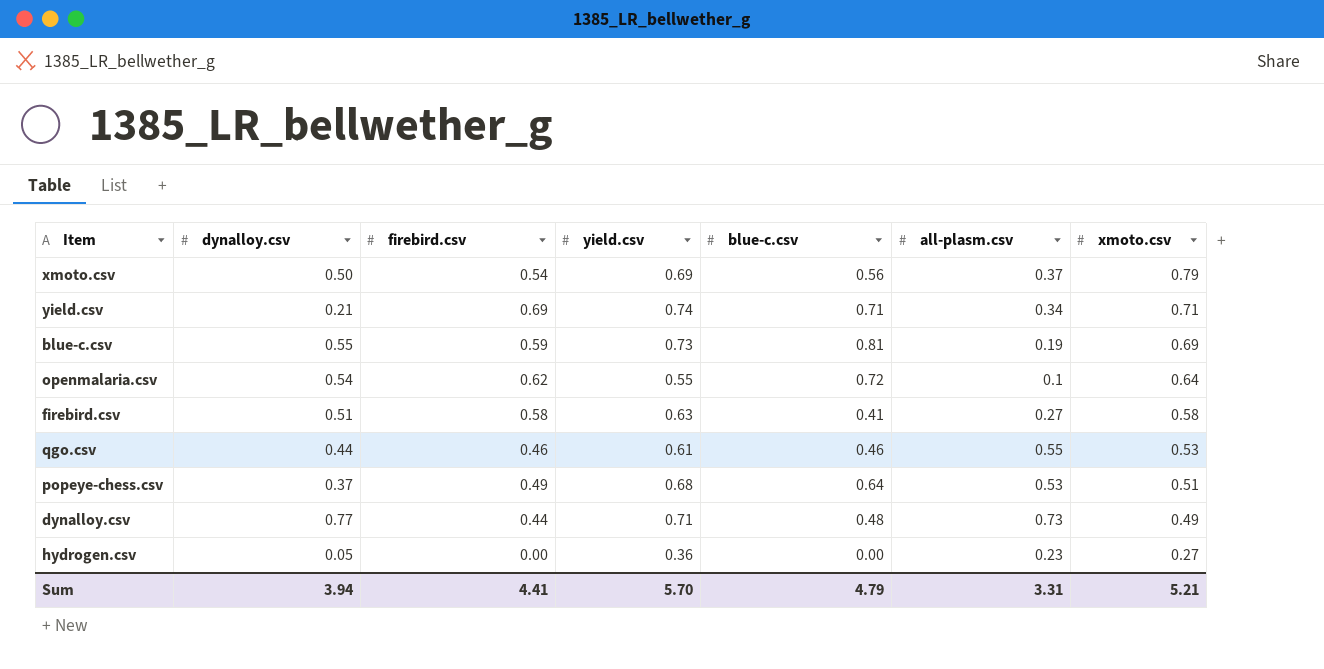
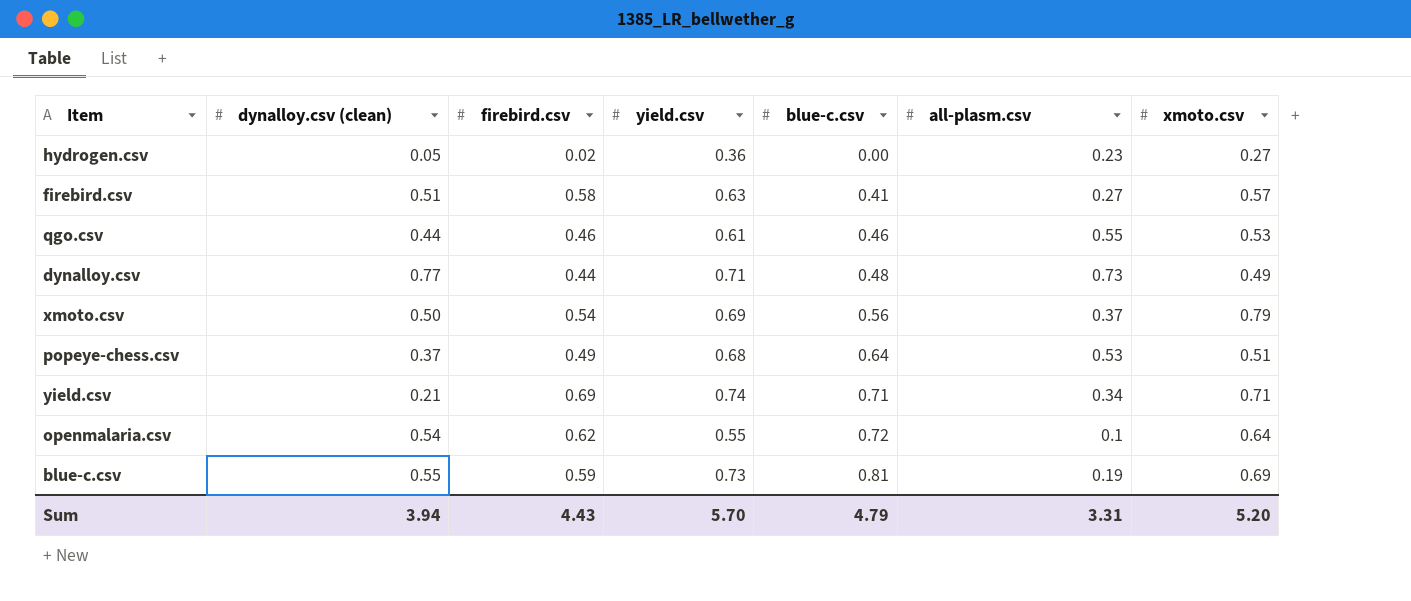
row order: xmoto.csv descending -> blue-c.csv ascending
column name: dynalloy.csv -> dynalloy.csv (clean)
hydrogen.csv | firebird.csv: 0.00 -> 0.02
firebird.csv | xmoto.csv: 0.58 -> 0.57
Sum | firebird.csv: 4.41 -> 4.43
Sum | xmoto.csv: 5.21 -> 5.20

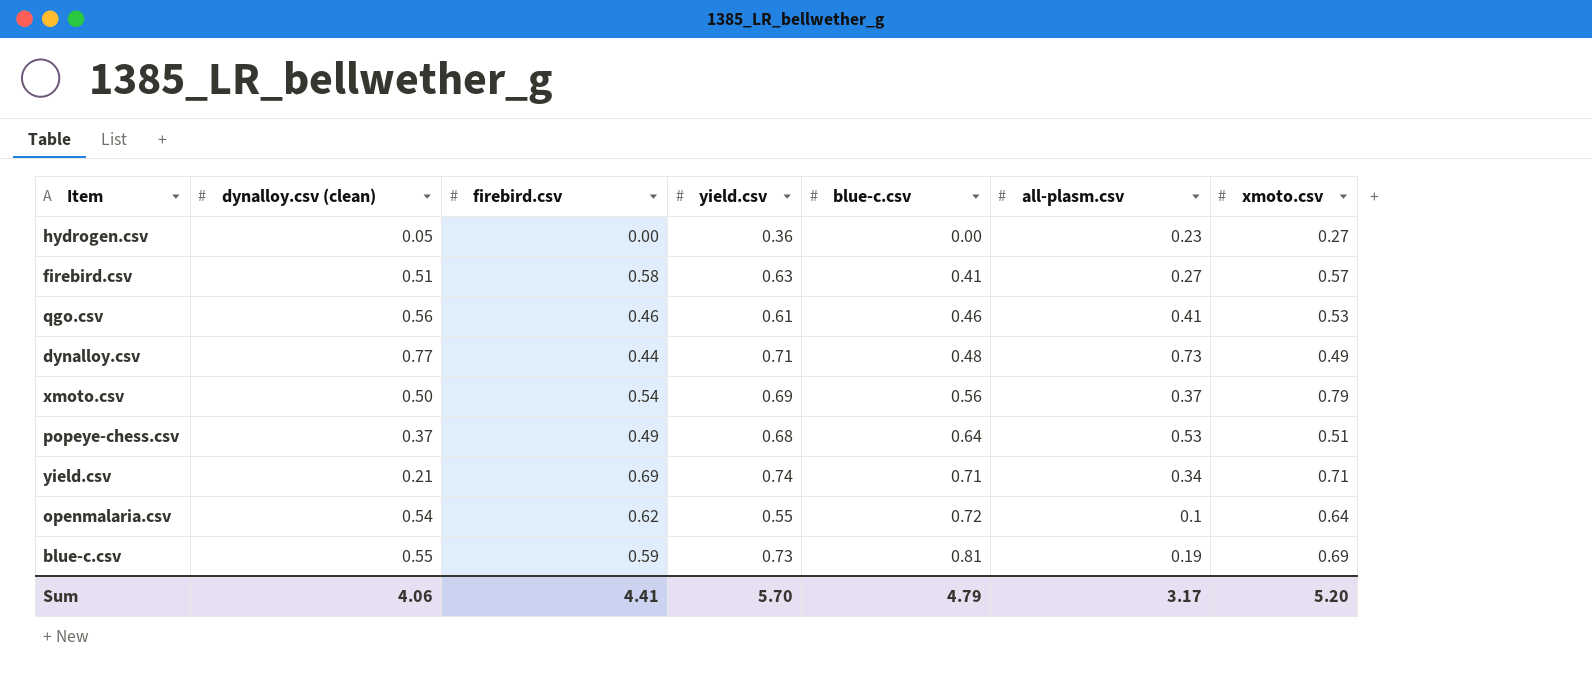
hydrogen.csv | firebird.csv: 0.02 -> 0.00
qgo.csv | dynalloy.csv (clean): 0.44 -> 0.56
qgo.csv | all-plasm.csv: 0.55 -> 0.41
Sum | dynalloy.csv (clean): 3.94 -> 4.06
Sum | firebird.csv: 4.43 -> 4.41
Sum | all-plasm.csv: 3.31 -> 3.17

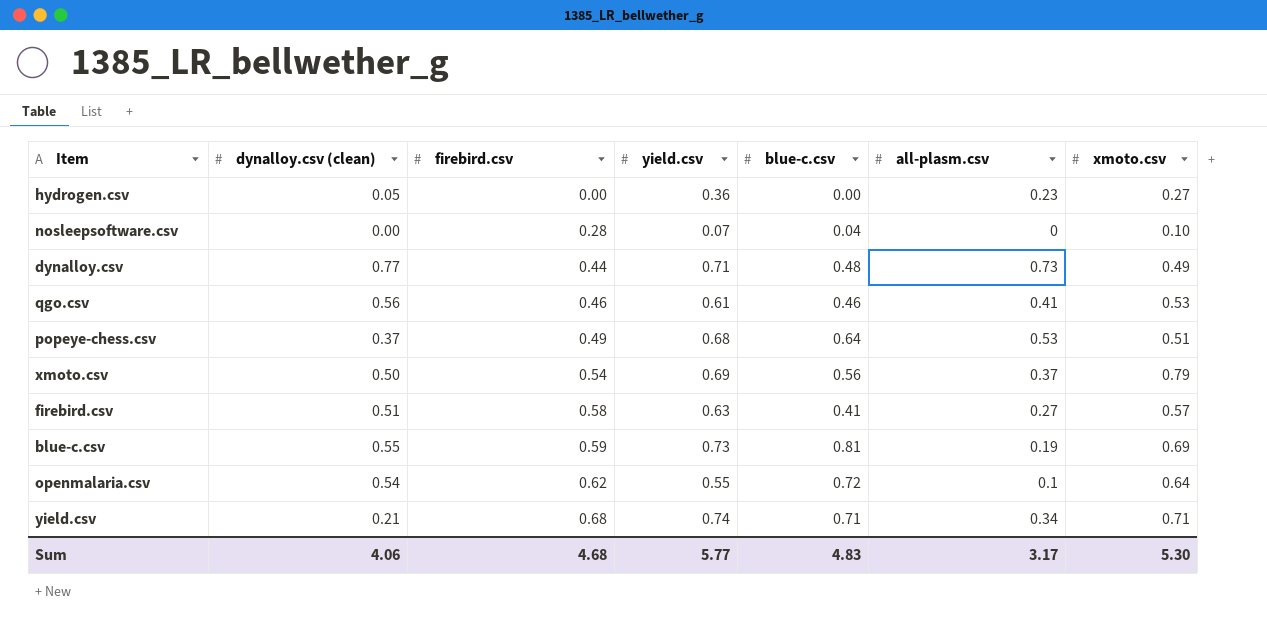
row order: blue-c.csv ascending -> firebird.csv ascending
row nosleepsoftware.csv: none -> 0.00 | 0.28 | 0.07 | 0.04 | 0 | 0.10
yield.csv | firebird.csv: 0.69 -> 0.68
Sum | firebird.csv: 4.41 -> 4.68
Sum | yield.csv: 5.70 -> 5.77
Sum | blue-c.csv: 4.79 -> 4.83
Sum | xmoto.csv: 5.20 -> 5.30

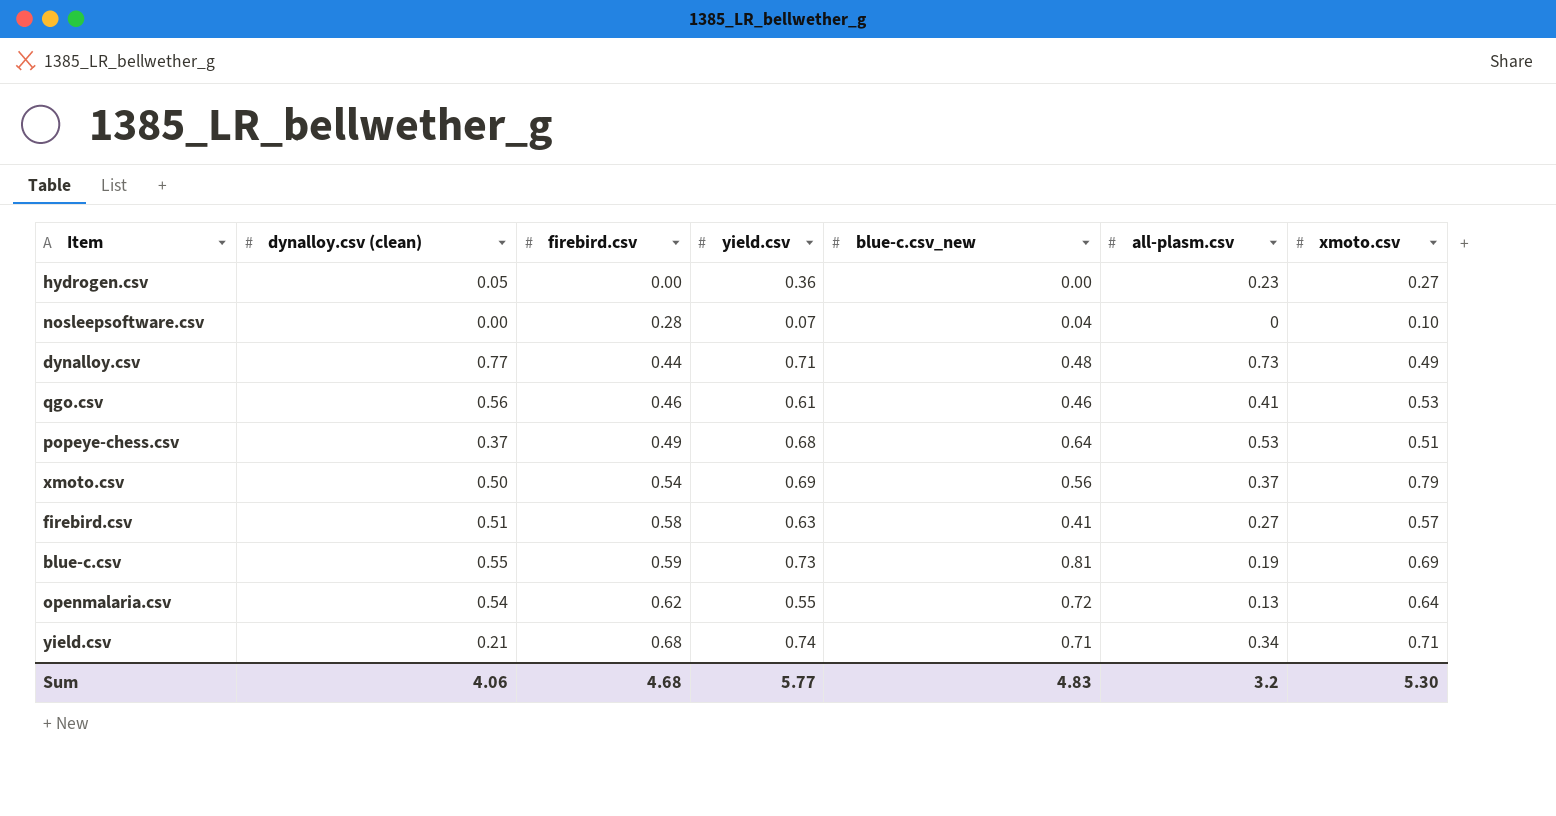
column name: blue-c.csv -> blue-c.csv_new
openmalaria.csv | all-plasm.csv: 0.1 -> 0.13
Sum | all-plasm.csv: 3.17 -> 3.2

